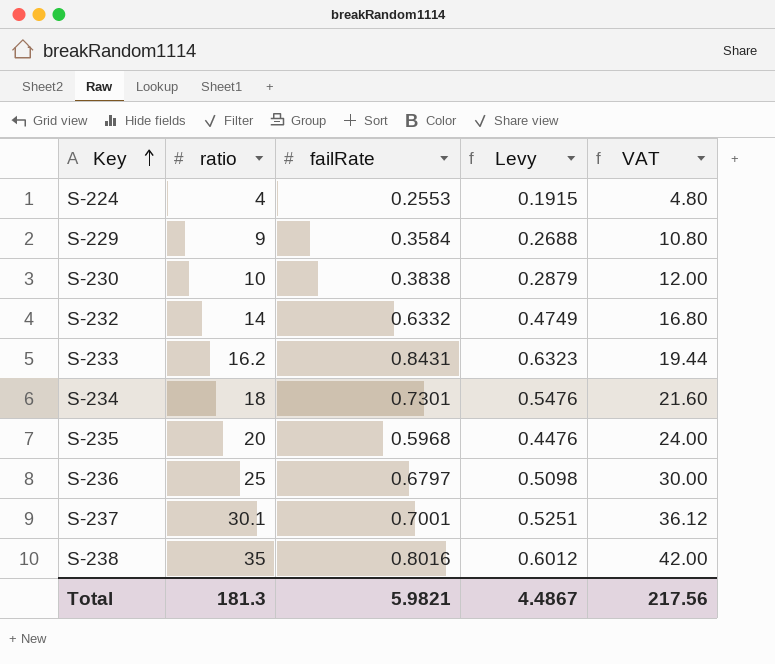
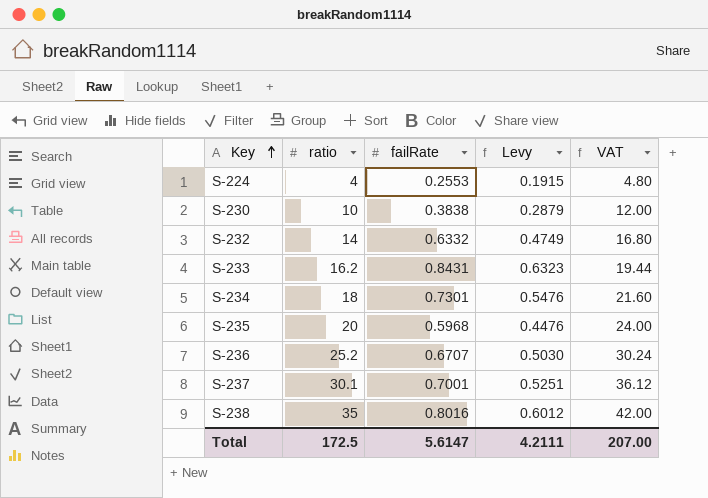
row S-229: 9 | 0.3584 | 0.2688 | 10.80 -> none
S-236 | ratio: 25 -> 25.2
S-236 | failRate: 0.6797 -> 0.6707
S-236 | Levy: 0.5098 -> 0.5030
S-236 | VAT: 30.00 -> 30.24
Total | ratio: 181.3 -> 172.5
Total | failRate: 5.9821 -> 5.6147
Total | Levy: 4.4867 -> 4.2111
Total | VAT: 217.56 -> 207.00

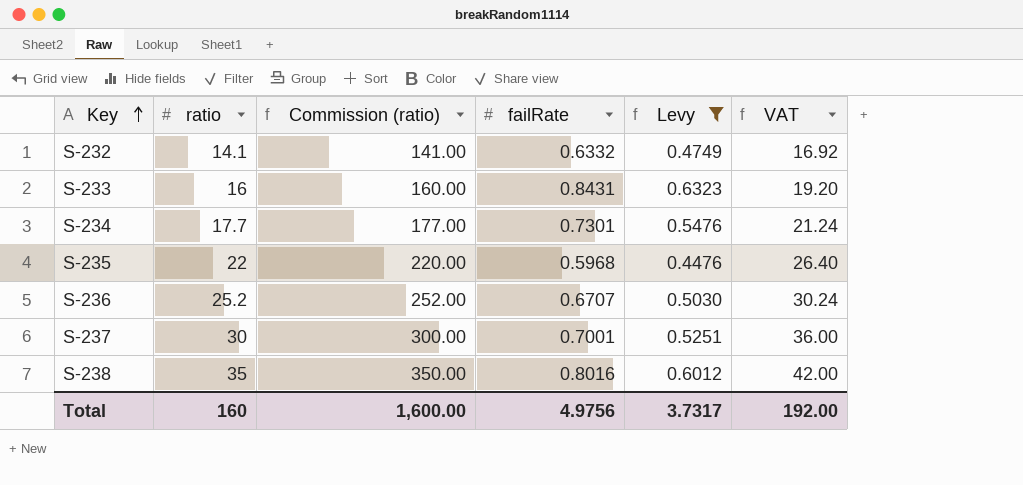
filter: none -> Levy >= 0.4476
column Commission (ratio) | formula: none -> [ratio] * 10
S-232 | ratio: 14 -> 14.1
S-232 | VAT: 16.80 -> 16.92
S-233 | ratio: 16.2 -> 16
S-233 | VAT: 19.44 -> 19.20
S-234 | ratio: 18 -> 17.7
S-234 | VAT: 21.60 -> 21.24
S-235 | ratio: 20 -> 22
S-235 | VAT: 24.00 -> 26.40
S-237 | ratio: 30.1 -> 30
S-237 | VAT: 36.12 -> 36.00
Total | ratio: 172.5 -> 160
Total | failRate: 5.6147 -> 4.9756
Total | Levy: 4.2111 -> 3.7317
Total | VAT: 207.00 -> 192.00

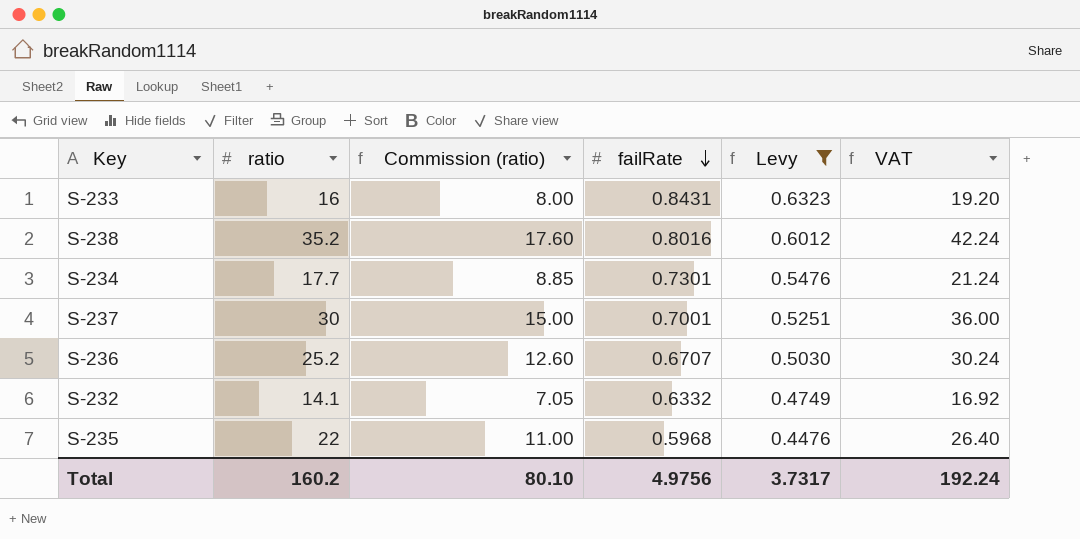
row order: Key ascending -> failRate descending
column Commission (ratio) | formula: [ratio] * 10 -> [ratio] * 0.5
S-238 | ratio: 35 -> 35.2
S-238 | VAT: 42.00 -> 42.24
Total | ratio: 160 -> 160.2
Total | Commission (ratio): 1,600.00 -> 80.10
Total | VAT: 192.00 -> 192.24

